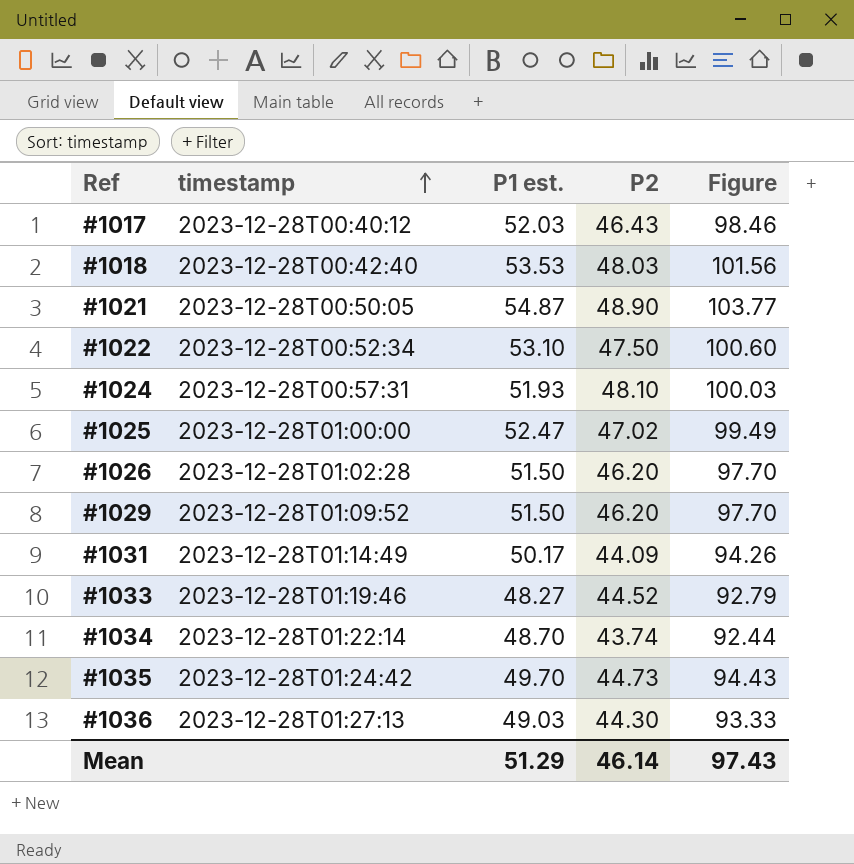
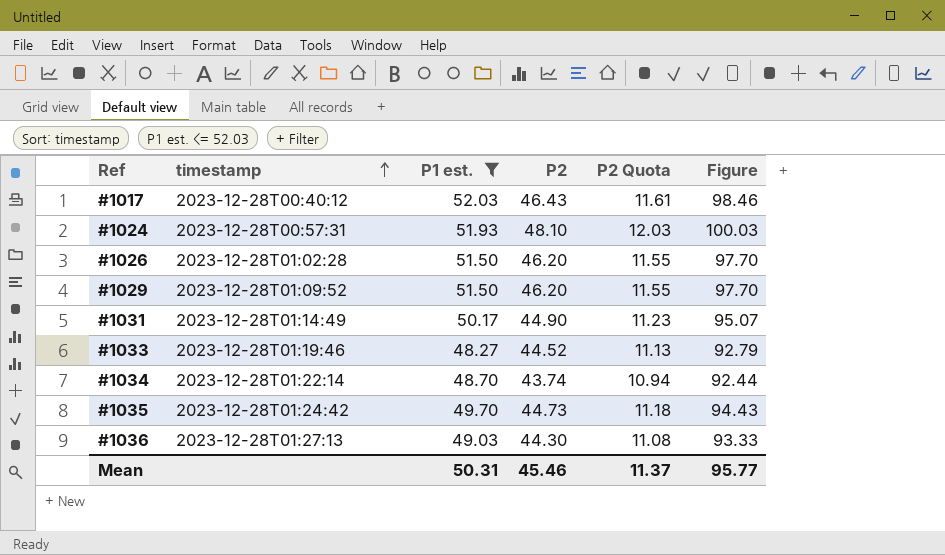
filter: none -> P1 est. <= 52.03
column P2 Quota | formula: none -> [P2] * 0.25
#1031 | P2: 44.09 -> 44.90
#1031 | Figure: 94.26 -> 95.07
Mean | P1 est.: 51.29 -> 50.31
Mean | P2: 46.14 -> 45.46
Mean | Figure: 97.43 -> 95.77

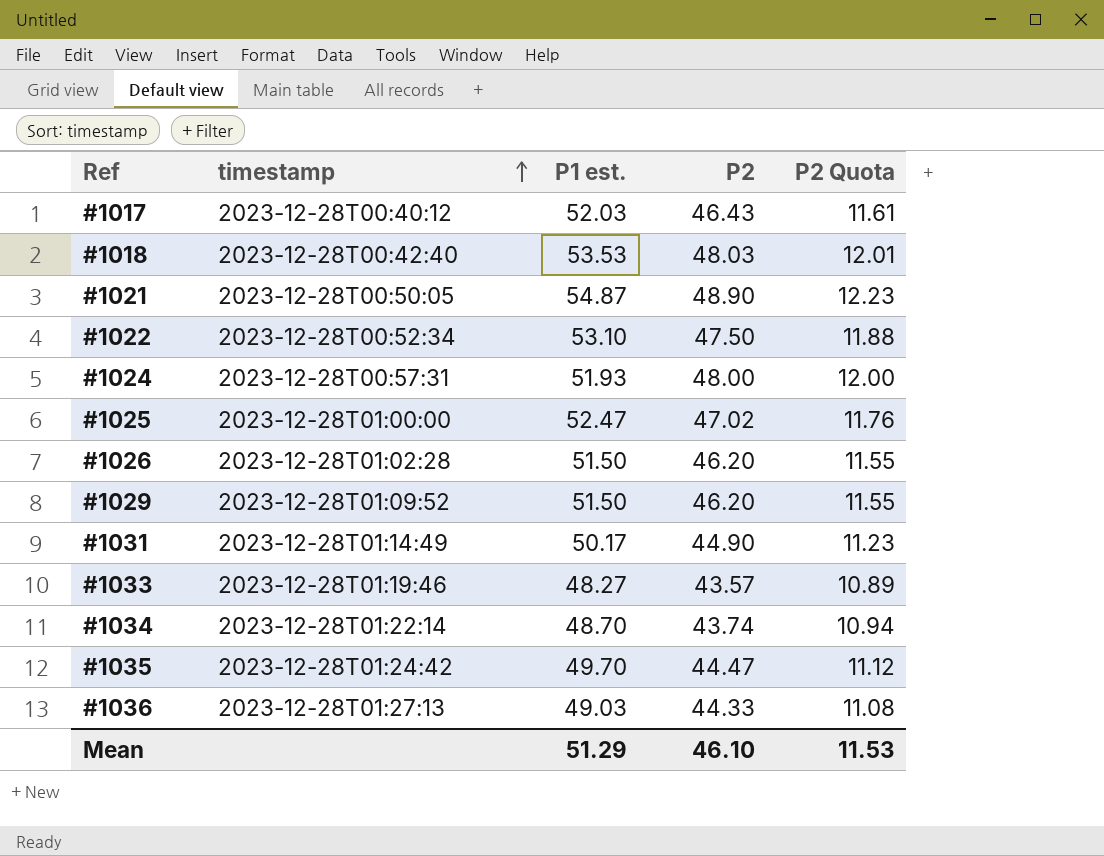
filter: P1 est. <= 52.03 -> none
column Figure | formula: [P1 est.] + [P2] -> none
#1024 | P2: 48.10 -> 48.00
#1024 | P2 Quota: 12.03 -> 12.00
#1033 | P2: 44.52 -> 43.57
#1033 | P2 Quota: 11.13 -> 10.89
#1035 | P2: 44.73 -> 44.47
#1035 | P2 Quota: 11.18 -> 11.12
#1036 | P2: 44.30 -> 44.33
Mean | P1 est.: 50.31 -> 51.29
Mean | P2: 45.46 -> 46.10
Mean | P2 Quota: 11.37 -> 11.53

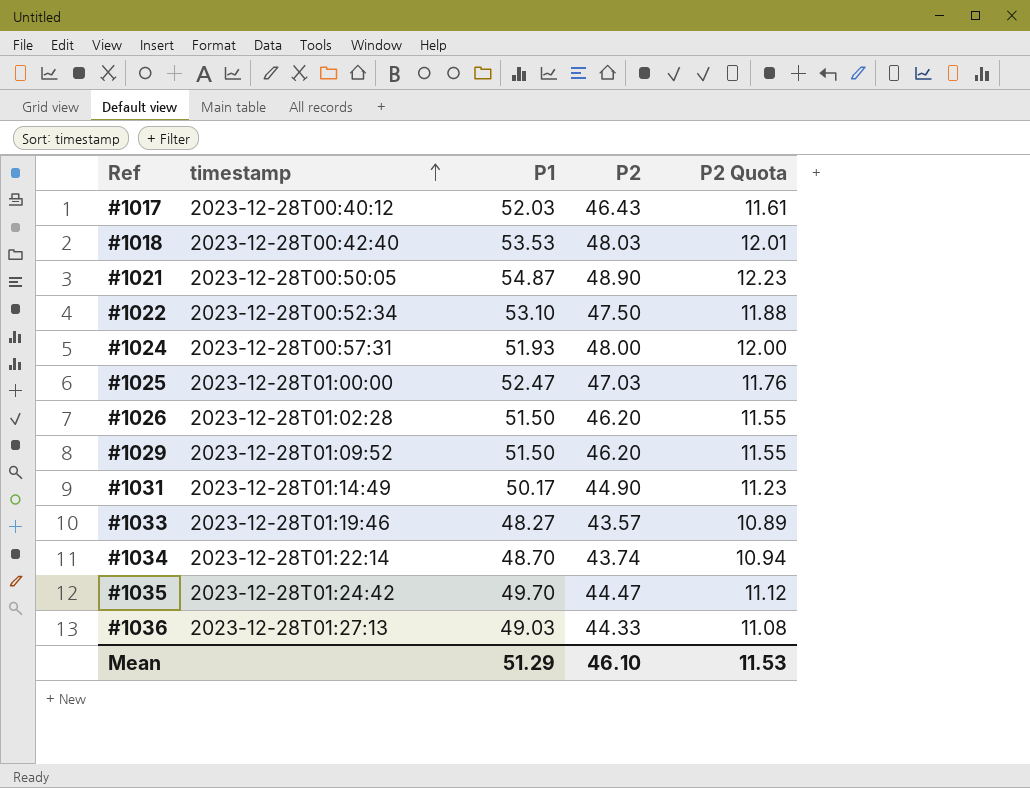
column name: P1 est. -> P1
#1025 | P2: 47.02 -> 47.03

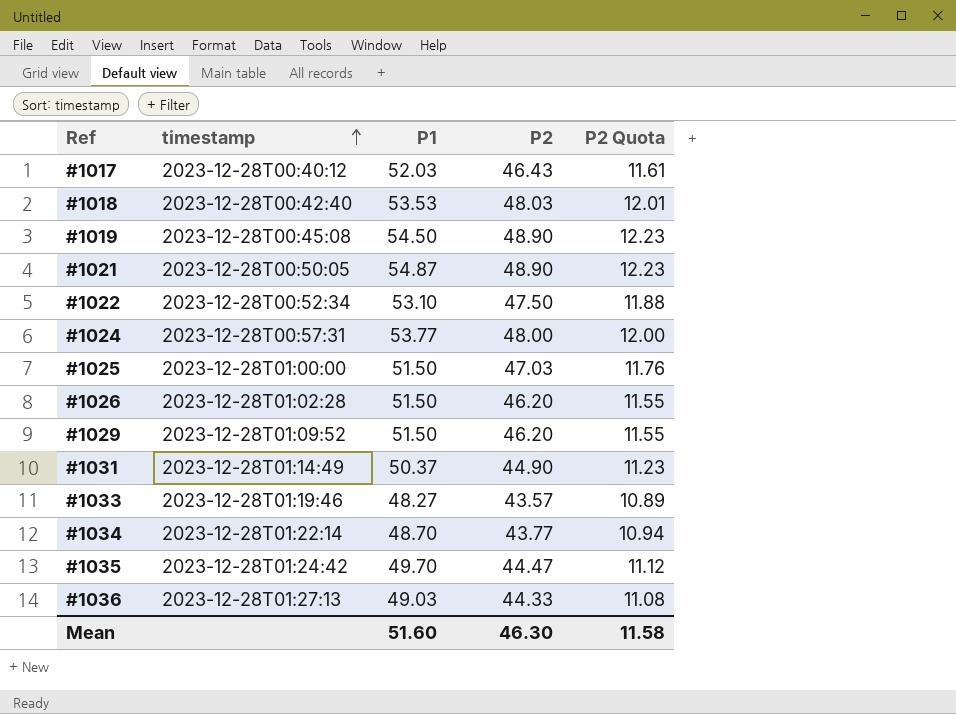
row #1019: none -> 2023-12-28T00:45:08 | 54.50 | 48.90 | 12.23
#1024 | P1: 51.93 -> 53.77
#1025 | P1: 52.47 -> 51.50
#1031 | P1: 50.17 -> 50.37
#1034 | P2: 43.74 -> 43.77
Mean | P1: 51.29 -> 51.60
Mean | P2: 46.10 -> 46.30
Mean | P2 Quota: 11.53 -> 11.58

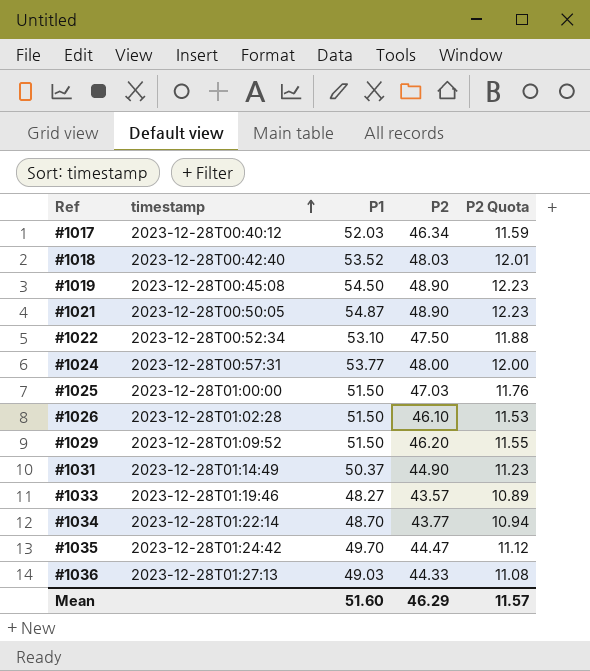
#1017 | P2: 46.43 -> 46.34
#1017 | P2 Quota: 11.61 -> 11.59
#1018 | P1: 53.53 -> 53.52
#1026 | P2: 46.20 -> 46.10
#1026 | P2 Quota: 11.55 -> 11.53
Mean | P2: 46.30 -> 46.29
Mean | P2 Quota: 11.58 -> 11.57

